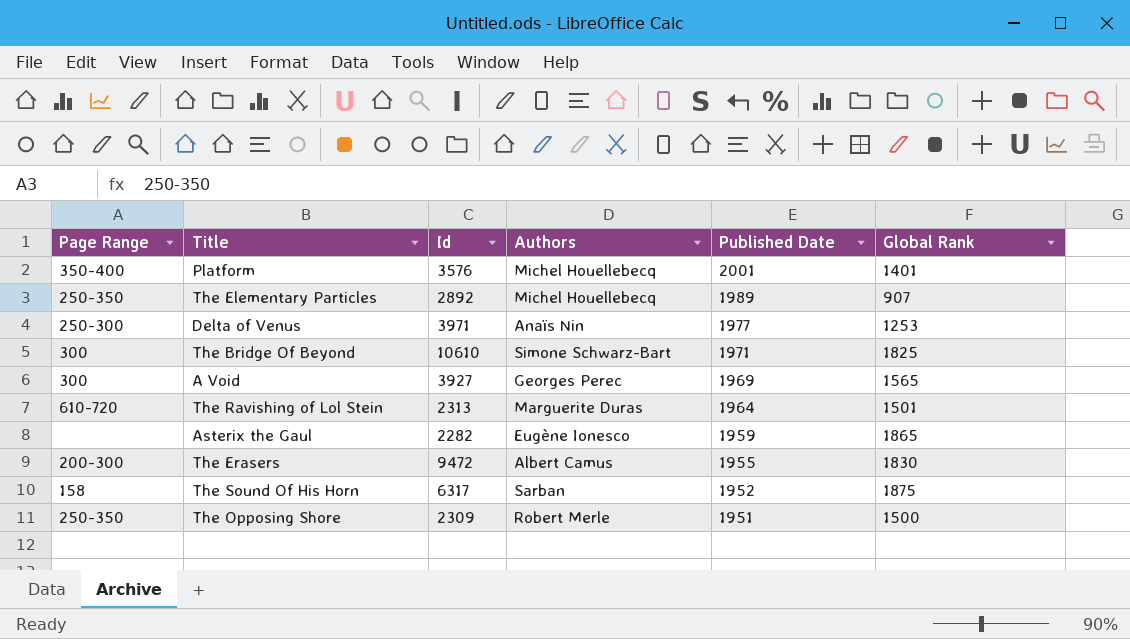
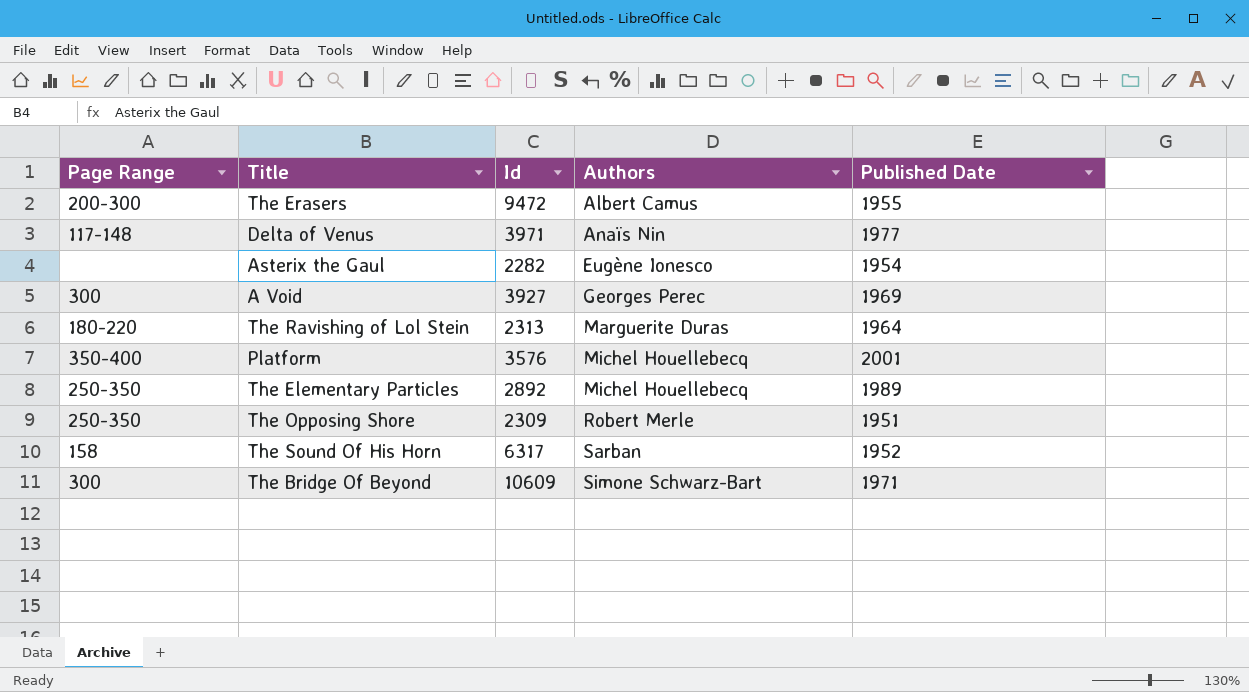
row order: Published Date descending -> Authors ascending
column Global Rank | position: 6 -> none
Delta of Venus | Page Range: 250-300 -> 117-148
Asterix the Gaul | Published Date: 1959 -> 1954
The Ravishing of Lol Stein | Page Range: 610-720 -> 180-220
The Bridge Of Beyond | Id: 10610 -> 10609

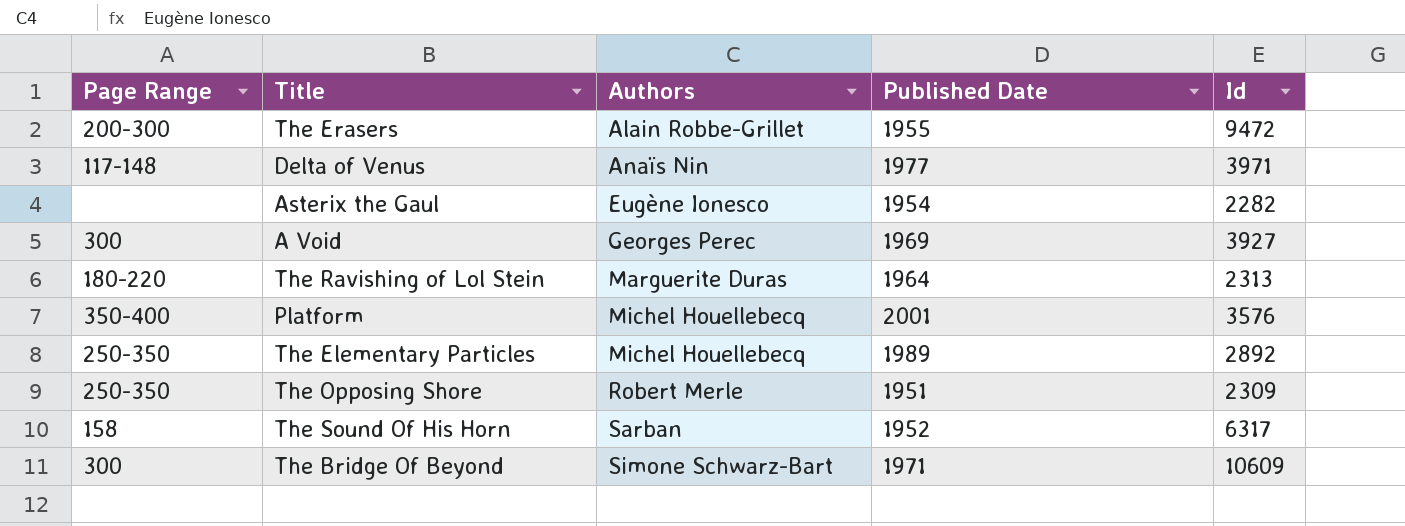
column Id | position: 3 -> 5
The Erasers | Authors: Albert Camus -> Alain Robbe-Grillet

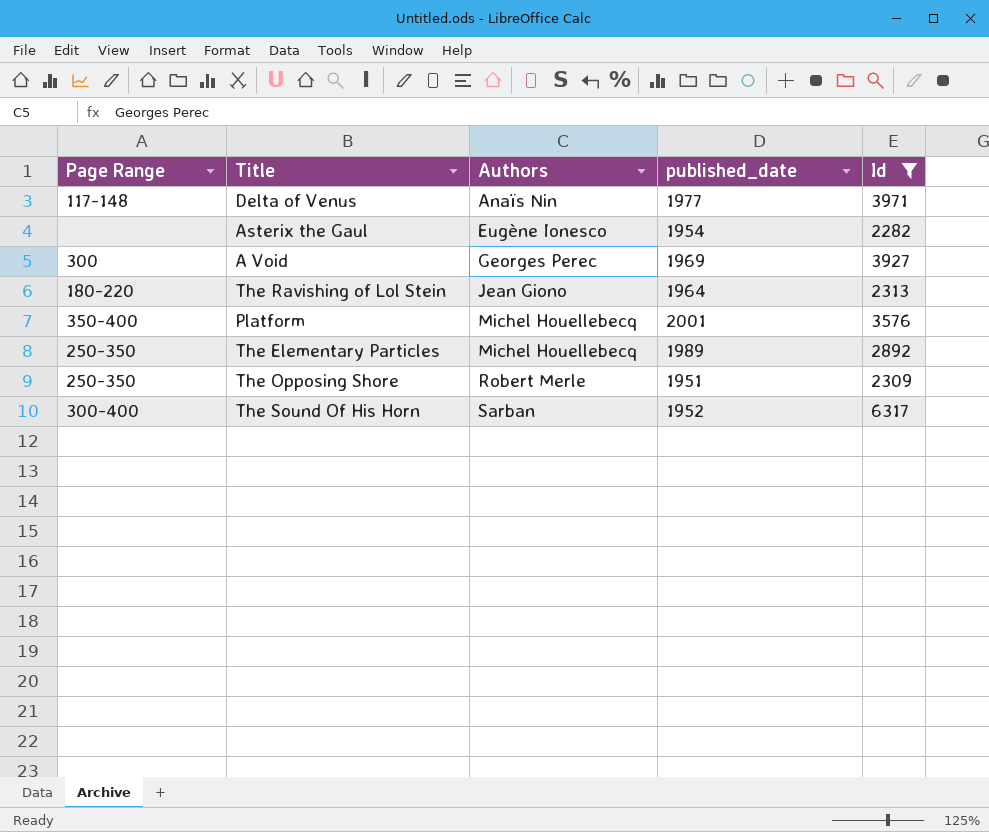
filter: none -> Id <= 6317
column name: Published Date -> published_date
The Ravishing of Lol Stein | Authors: Marguerite Duras -> Jean Giono
The Sound Of His Horn | Page Range: 158 -> 300-400

